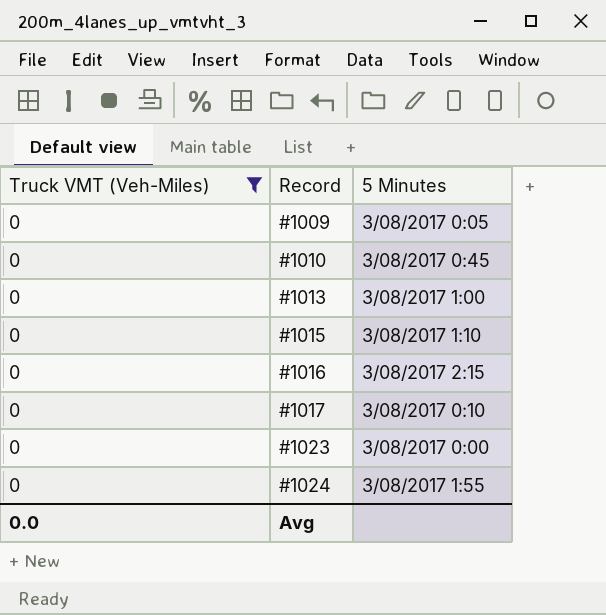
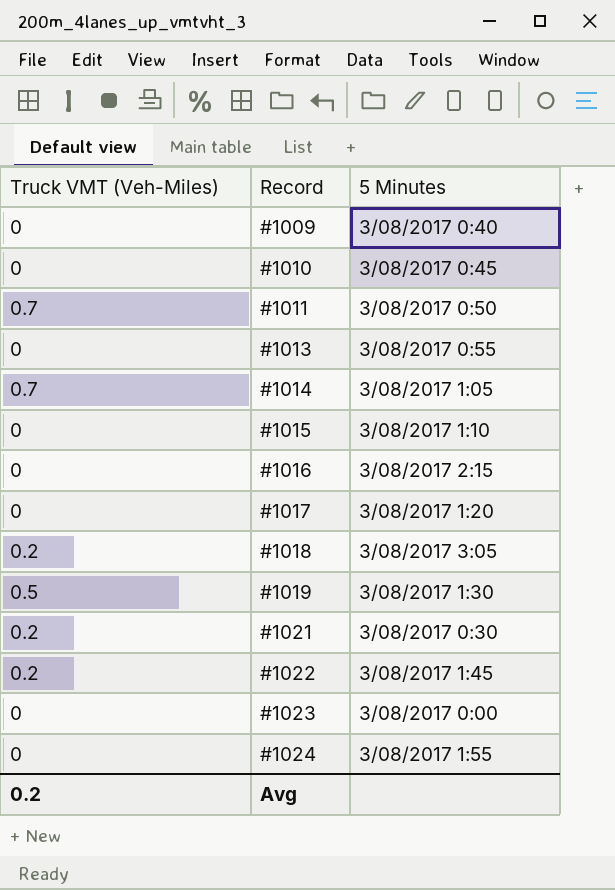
filter: Truck VMT (Veh-Miles) = 0 -> none
#1009 | 5 Minutes: 3/08/2017 0:05 -> 3/08/2017 0:40
#1013 | 5 Minutes: 3/08/2017 1:00 -> 3/08/2017 0:55
#1017 | 5 Minutes: 3/08/2017 0:10 -> 3/08/2017 1:20
Avg | Truck VMT (Veh-Miles): 0.0 -> 0.2

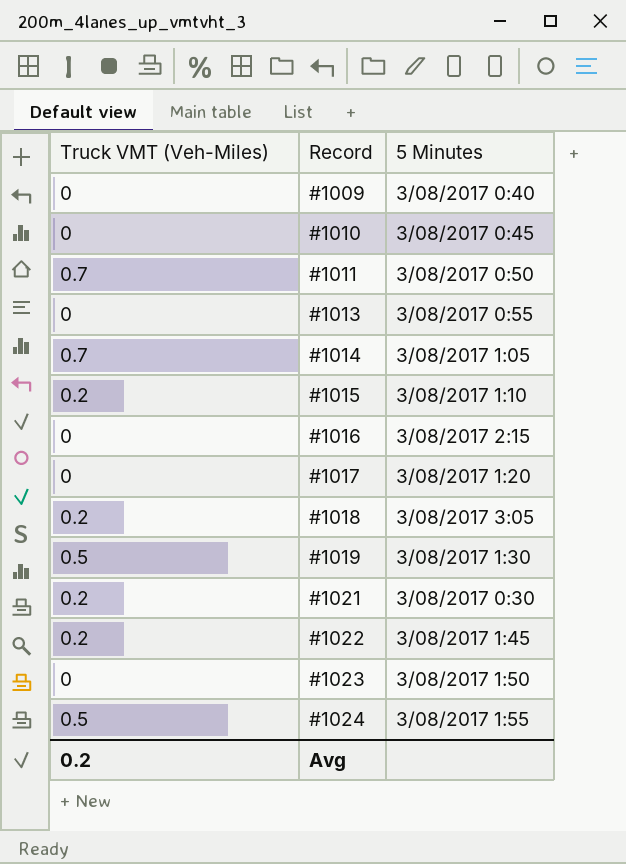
#1015 | Truck VMT (Veh-Miles): 0 -> 0.2
#1023 | 5 Minutes: 3/08/2017 0:00 -> 3/08/2017 1:50
#1024 | Truck VMT (Veh-Miles): 0 -> 0.5

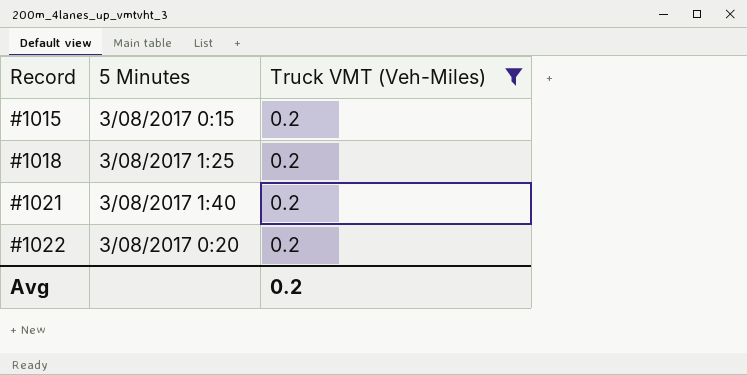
filter: none -> Truck VMT (Veh-Miles) = 0.2
column Truck VMT (Veh-Miles) | position: 1 -> 3
#1015 | 5 Minutes: 3/08/2017 1:10 -> 3/08/2017 0:15
#1018 | 5 Minutes: 3/08/2017 3:05 -> 3/08/2017 1:25
#1021 | 5 Minutes: 3/08/2017 0:30 -> 3/08/2017 1:40
#1022 | 5 Minutes: 3/08/2017 1:45 -> 3/08/2017 0:20

